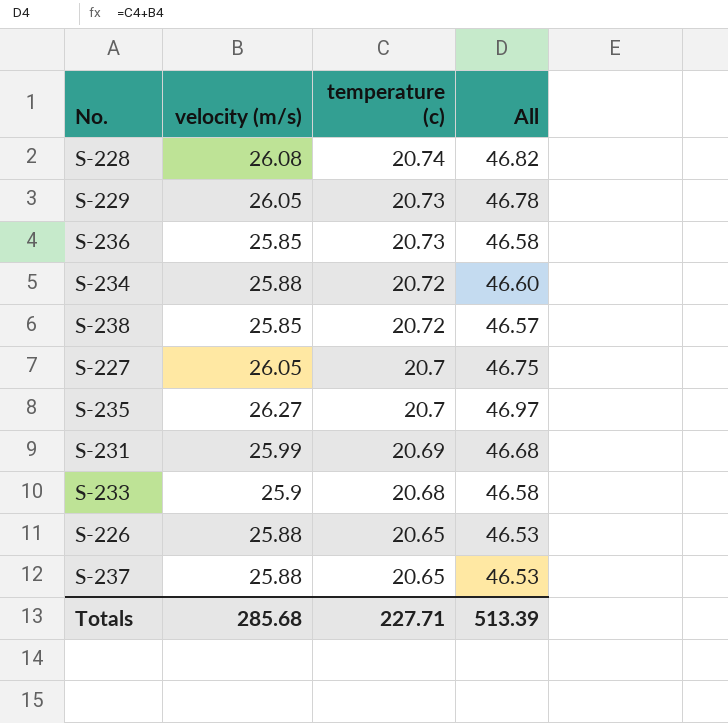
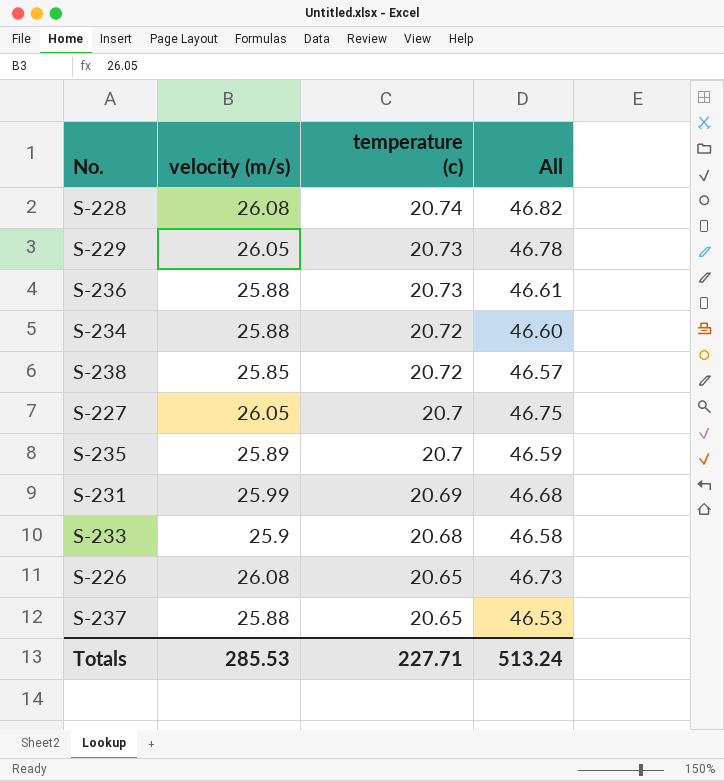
S-236 | velocity (m/s): 25.85 -> 25.88
S-236 | All: 46.58 -> 46.61
S-235 | velocity (m/s): 26.27 -> 25.89
S-235 | All: 46.97 -> 46.59
S-226 | velocity (m/s): 25.88 -> 26.08
S-226 | All: 46.53 -> 46.73
Totals | velocity (m/s): 285.68 -> 285.53
Totals | All: 513.39 -> 513.24

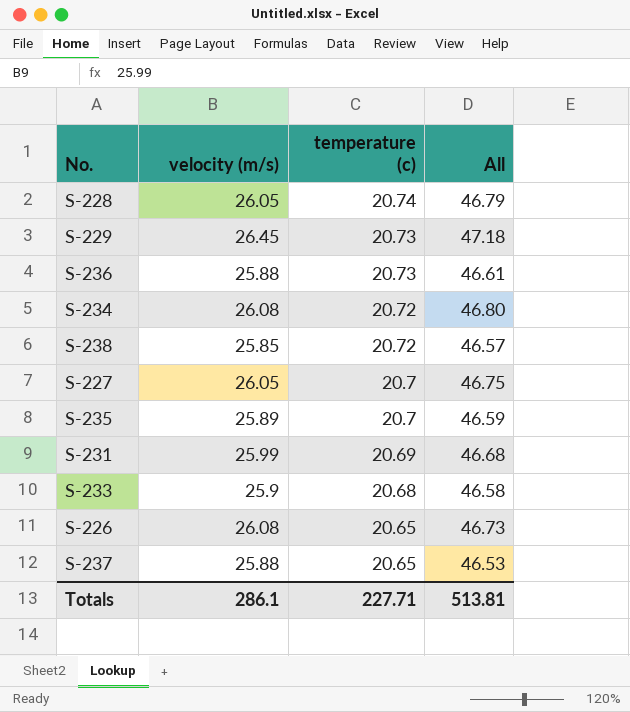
S-228 | velocity (m/s): 26.08 -> 26.05
S-228 | All: 46.82 -> 46.79
S-229 | velocity (m/s): 26.05 -> 26.45
S-229 | All: 46.78 -> 47.18
S-234 | velocity (m/s): 25.88 -> 26.08
S-234 | All: 46.60 -> 46.80
Totals | velocity (m/s): 285.53 -> 286.1
Totals | All: 513.24 -> 513.81

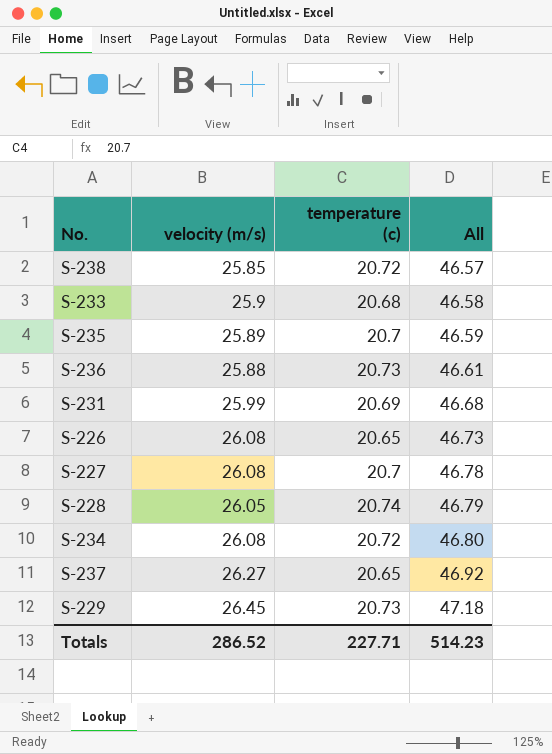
row order: temperature (c) descending -> All ascending
S-227 | velocity (m/s): 26.05 -> 26.08
S-227 | All: 46.75 -> 46.78
S-237 | velocity (m/s): 25.88 -> 26.27
S-237 | All: 46.53 -> 46.92
Totals | velocity (m/s): 286.1 -> 286.52
Totals | All: 513.81 -> 514.23

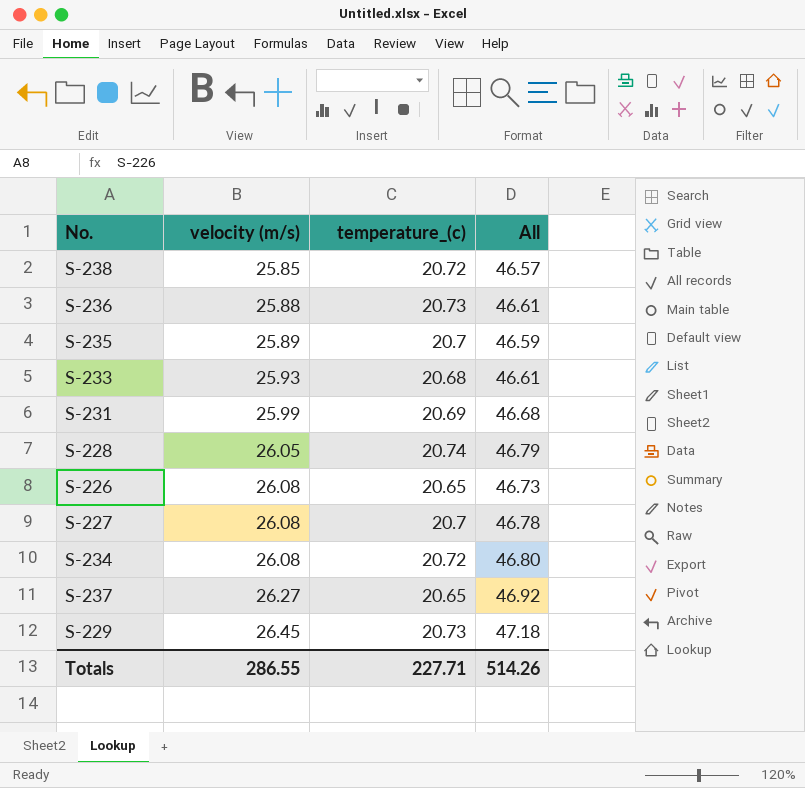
row order: All ascending -> velocity (m/s) ascending
column name: temperature (c) -> temperature_(c)
S-233 | velocity (m/s): 25.9 -> 25.93
S-233 | All: 46.58 -> 46.61
Totals | velocity (m/s): 286.52 -> 286.55
Totals | All: 514.23 -> 514.26

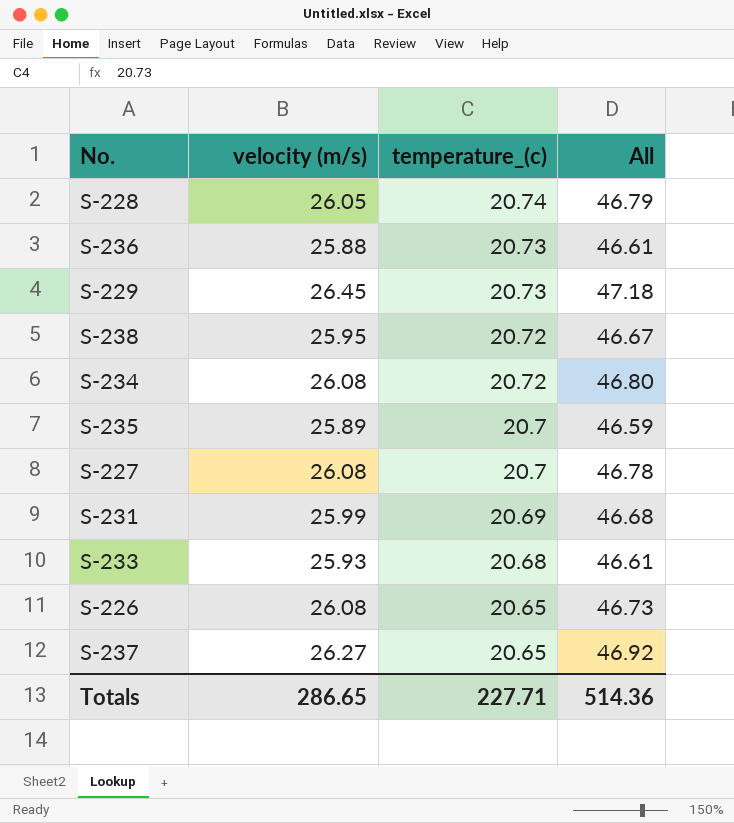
row order: velocity (m/s) ascending -> temperature_(c) descending
S-238 | velocity (m/s): 25.85 -> 25.95
S-238 | All: 46.57 -> 46.67
Totals | velocity (m/s): 286.55 -> 286.65
Totals | All: 514.26 -> 514.36

